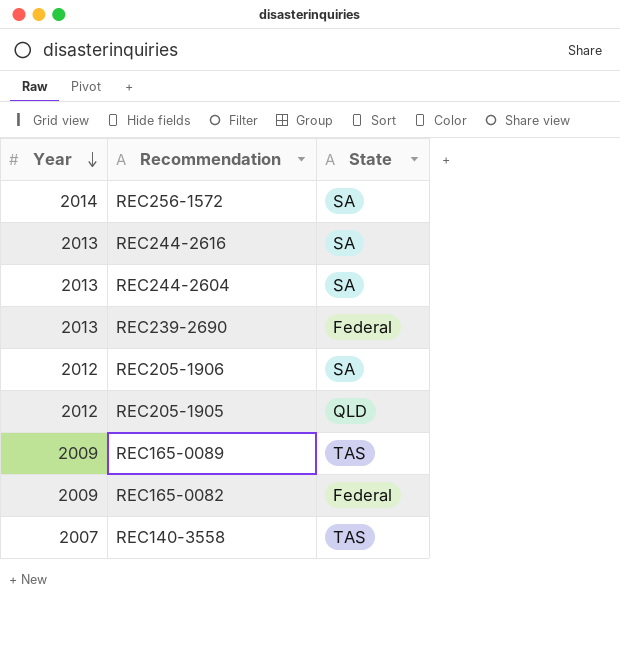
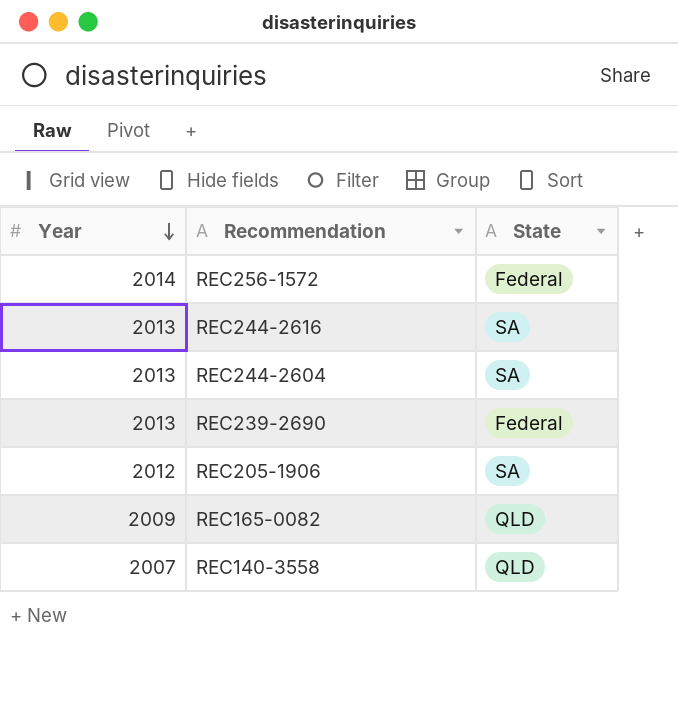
row REC205-1905: 2012 | QLD -> none
row REC165-0089: 2009 | TAS -> none
REC256-1572 | State: SA -> Federal
REC165-0082 | State: Federal -> QLD
REC140-3558 | State: TAS -> QLD

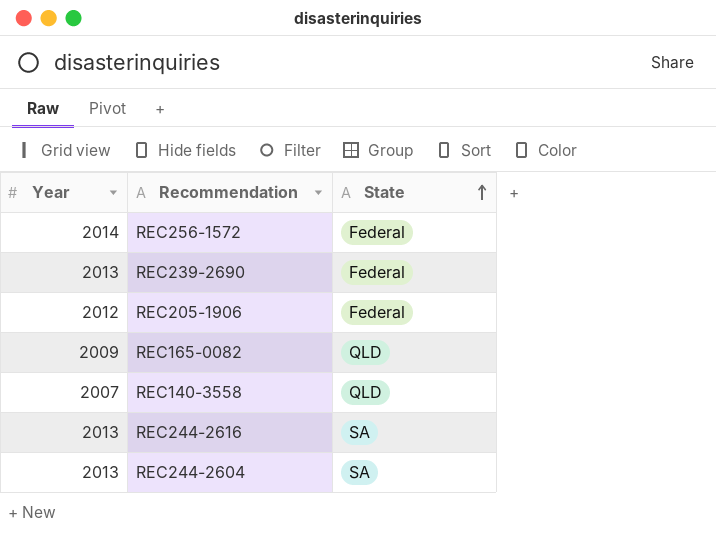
row order: Year descending -> State ascending
REC205-1906 | State: SA -> Federal

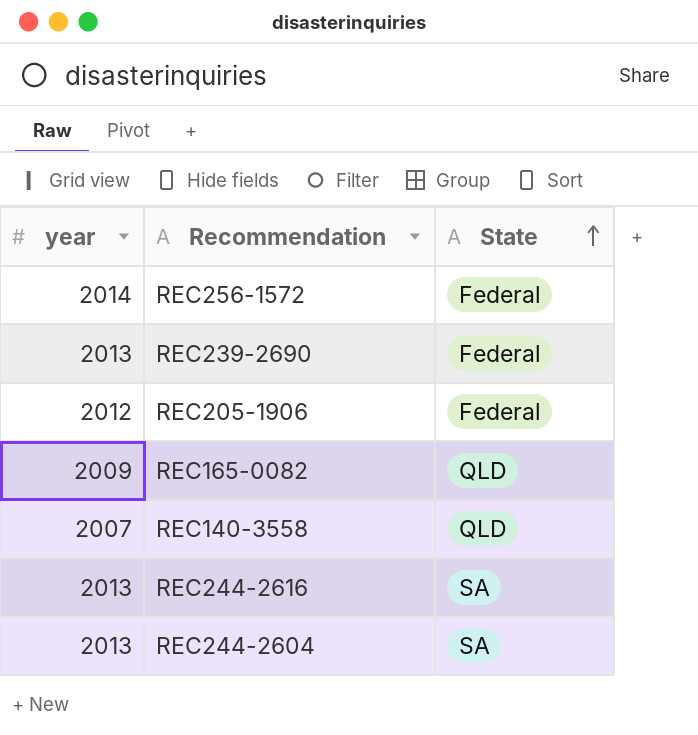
column name: Year -> year

